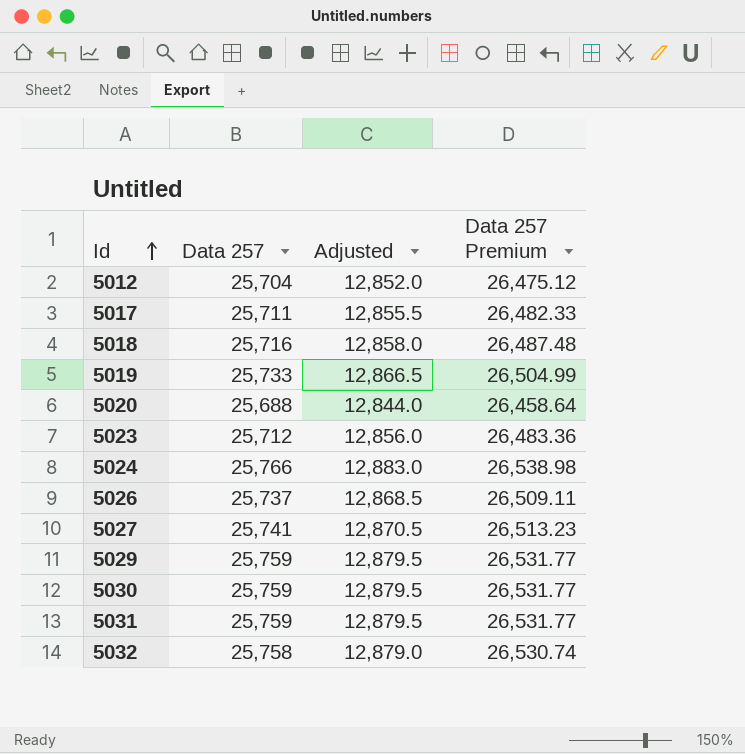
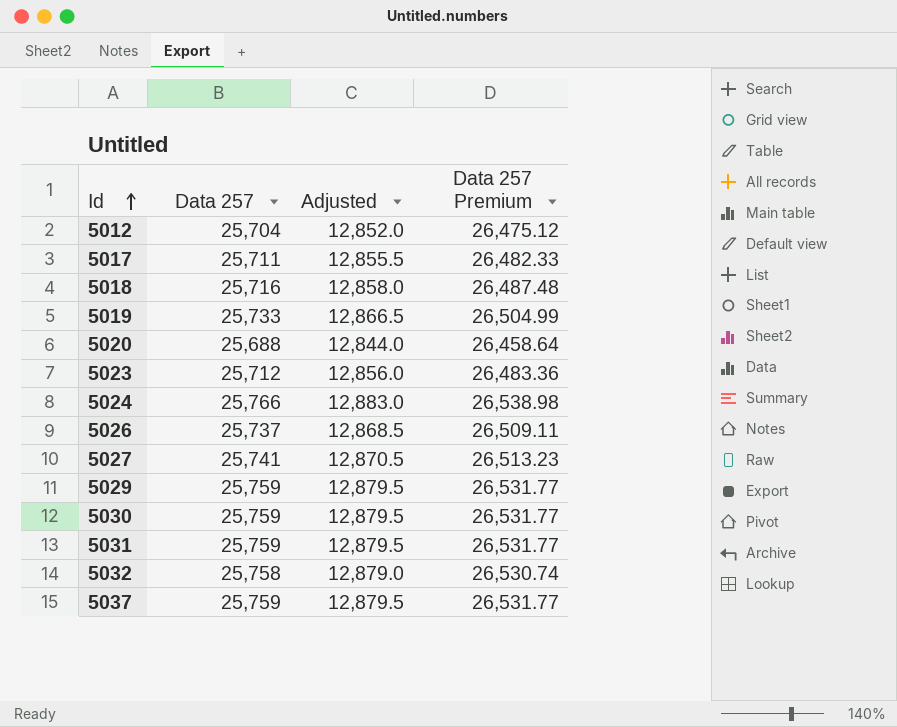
row 5037: none -> 25,759 | 12,879.5 | 26,531.77

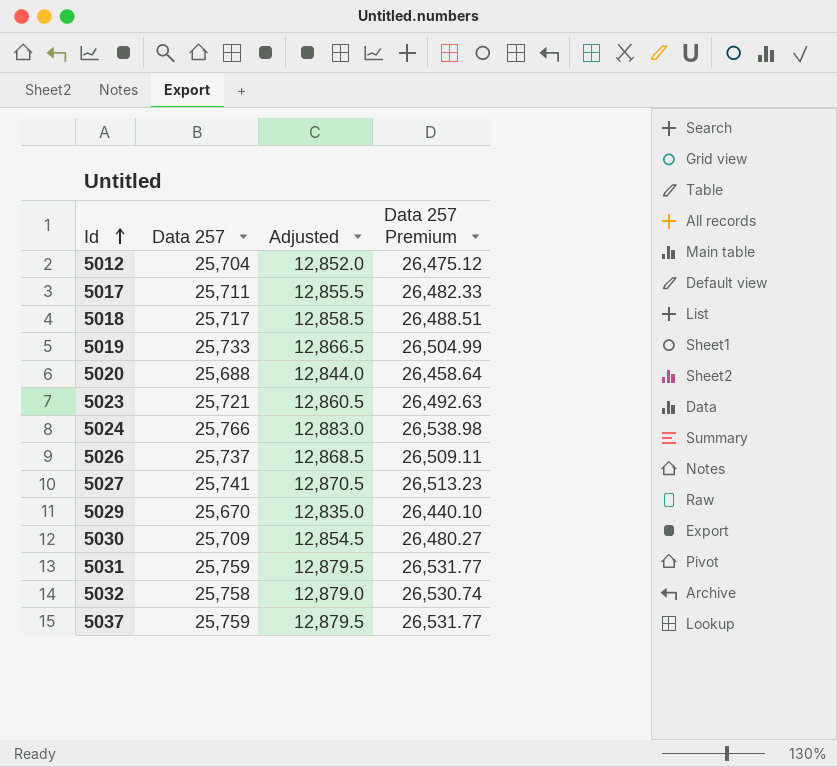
5018 | Data 257: 25,716 -> 25,717
5018 | Adjusted: 12,858.0 -> 12,858.5
5018 | Data 257 Premium: 26,487.48 -> 26,488.51
5023 | Data 257: 25,712 -> 25,721
5023 | Adjusted: 12,856.0 -> 12,860.5
5023 | Data 257 Premium: 26,483.36 -> 26,492.63
5029 | Data 257: 25,759 -> 25,670
5029 | Adjusted: 12,879.5 -> 12,835.0
5029 | Data 257 Premium: 26,531.77 -> 26,440.10
5030 | Data 257: 25,759 -> 25,709
5030 | Adjusted: 12,879.5 -> 12,854.5
5030 | Data 257 Premium: 26,531.77 -> 26,480.27

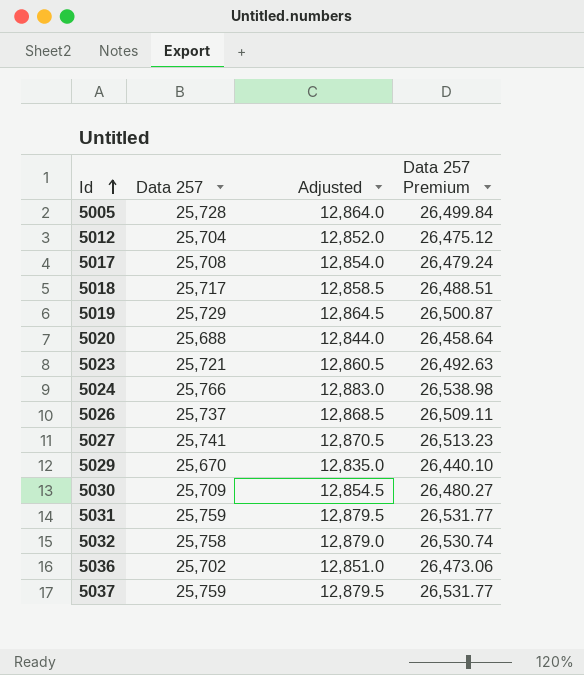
row 5005: none -> 25,728 | 12,864.0 | 26,499.84
5017 | Data 257: 25,711 -> 25,708
5017 | Adjusted: 12,855.5 -> 12,854.0
5017 | Data 257 Premium: 26,482.33 -> 26,479.24
5019 | Data 257: 25,733 -> 25,729
5019 | Adjusted: 12,866.5 -> 12,864.5
5019 | Data 257 Premium: 26,504.99 -> 26,500.87
row 5036: none -> 25,702 | 12,851.0 | 26,473.06

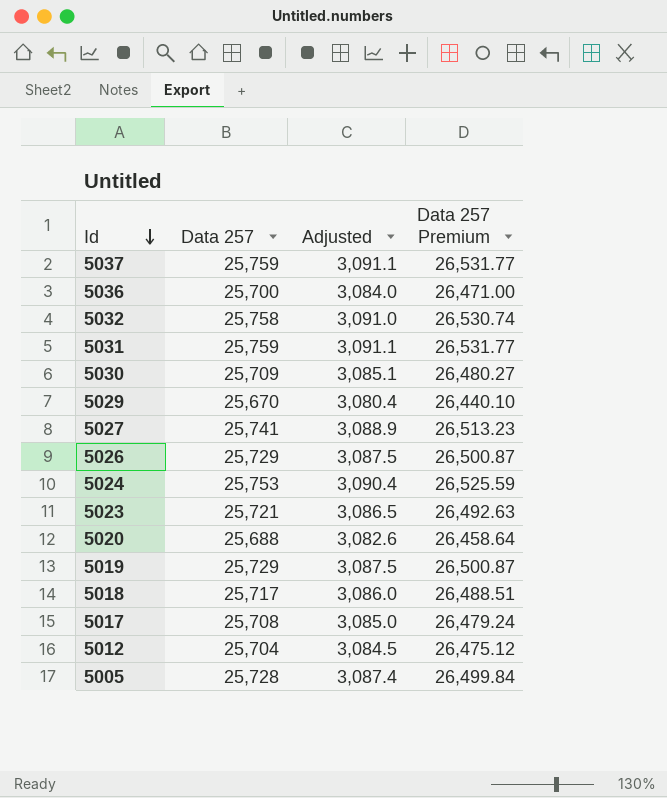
row order: Id ascending -> Id descending
column Adjusted | formula: [Data 257] * 0.5 -> [Data 257] * 0.12
5036 | Data 257: 25,702 -> 25,700
5036 | Data 257 Premium: 26,473.06 -> 26,471.00
5026 | Data 257: 25,737 -> 25,729
5026 | Data 257 Premium: 26,509.11 -> 26,500.87
5024 | Data 257: 25,766 -> 25,753
5024 | Data 257 Premium: 26,538.98 -> 26,525.59

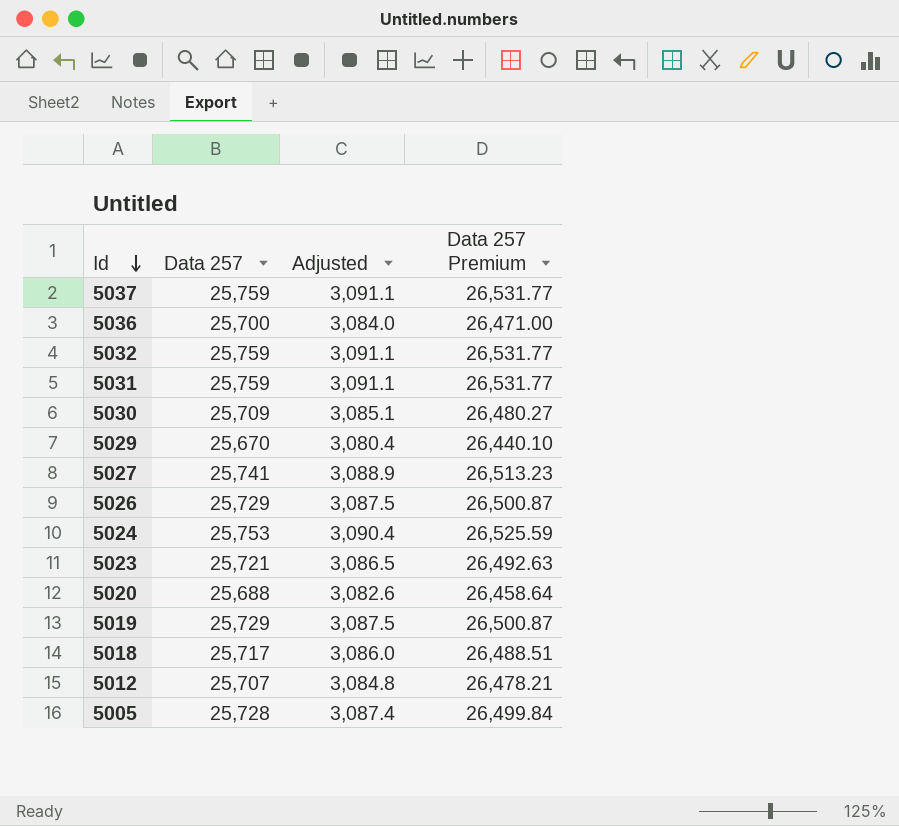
row 5017: 25,708 | 3,085.0 | 26,479.24 -> none
5032 | Data 257: 25,758 -> 25,759
5032 | Adjusted: 3,091.0 -> 3,091.1
5032 | Data 257 Premium: 26,530.74 -> 26,531.77
5012 | Data 257: 25,704 -> 25,707
5012 | Adjusted: 3,084.5 -> 3,084.8
5012 | Data 257 Premium: 26,475.12 -> 26,478.21

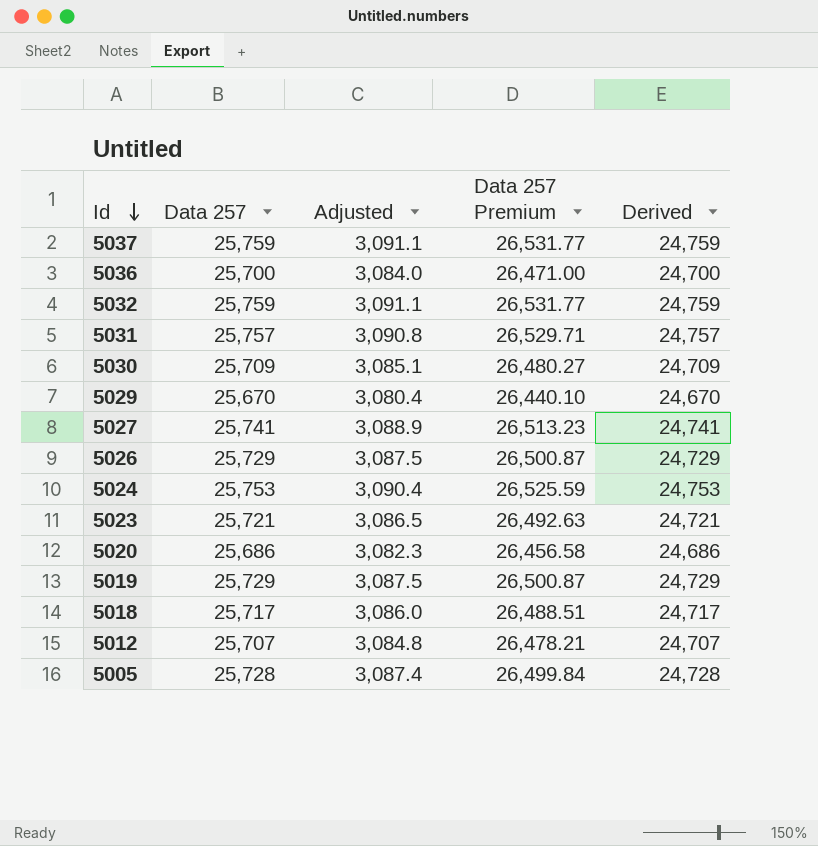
column Derived | formula: none -> [Data 257] - 1000
5031 | Data 257: 25,759 -> 25,757
5031 | Adjusted: 3,091.1 -> 3,090.8
5031 | Data 257 Premium: 26,531.77 -> 26,529.71
5020 | Data 257: 25,688 -> 25,686
5020 | Adjusted: 3,082.6 -> 3,082.3
5020 | Data 257 Premium: 26,458.64 -> 26,456.58

